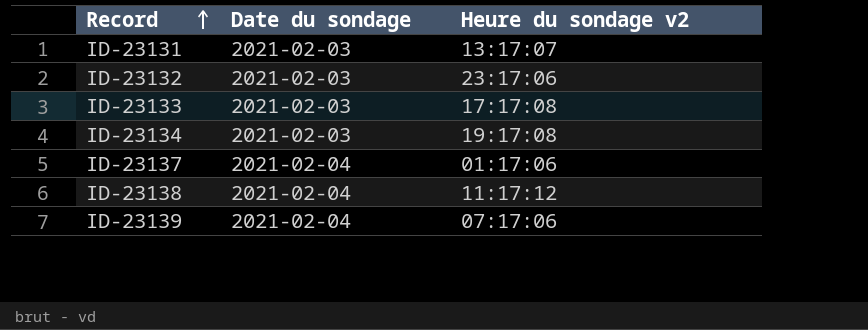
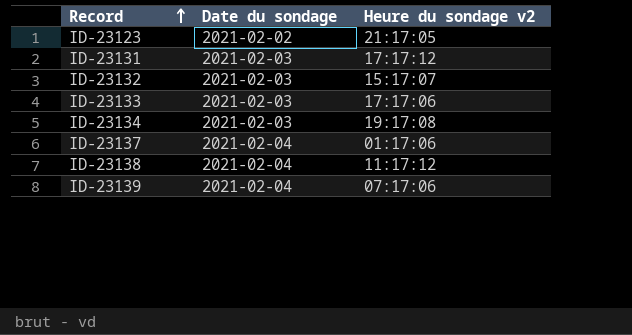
row ID-23123: none -> 2021-02-02 | 21:17:05
ID-23131 | Heure du sondage v2: 13:17:07 -> 17:17:12
ID-23132 | Heure du sondage v2: 23:17:06 -> 15:17:07
ID-23133 | Heure du sondage v2: 17:17:08 -> 17:17:06

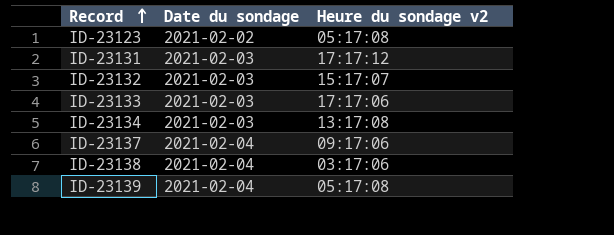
ID-23123 | Heure du sondage v2: 21:17:05 -> 05:17:08
ID-23134 | Heure du sondage v2: 19:17:08 -> 13:17:08
ID-23137 | Heure du sondage v2: 01:17:06 -> 09:17:06
ID-23138 | Heure du sondage v2: 11:17:12 -> 03:17:06
ID-23139 | Heure du sondage v2: 07:17:06 -> 05:17:08

